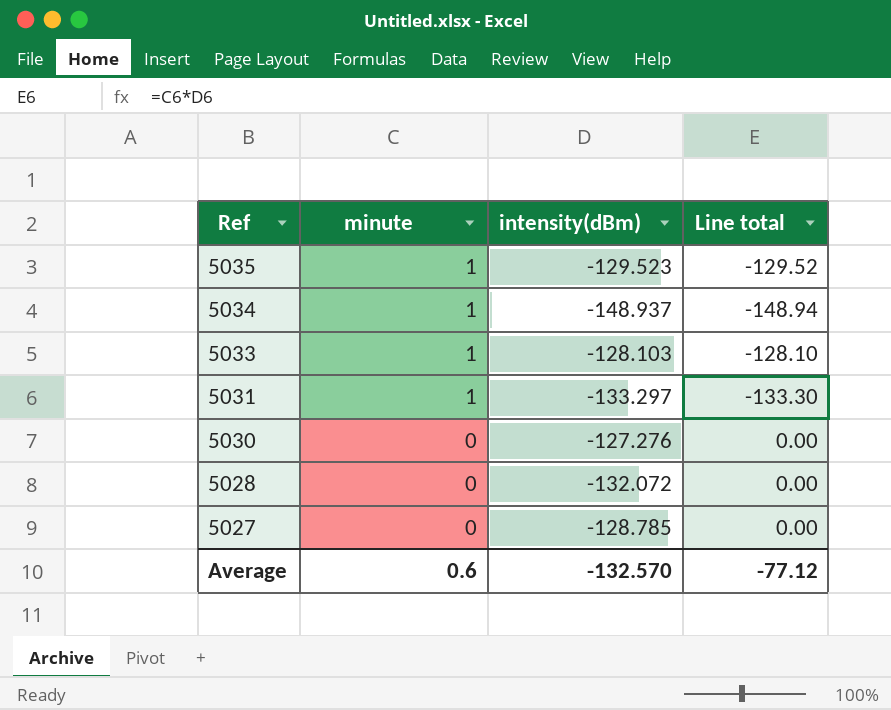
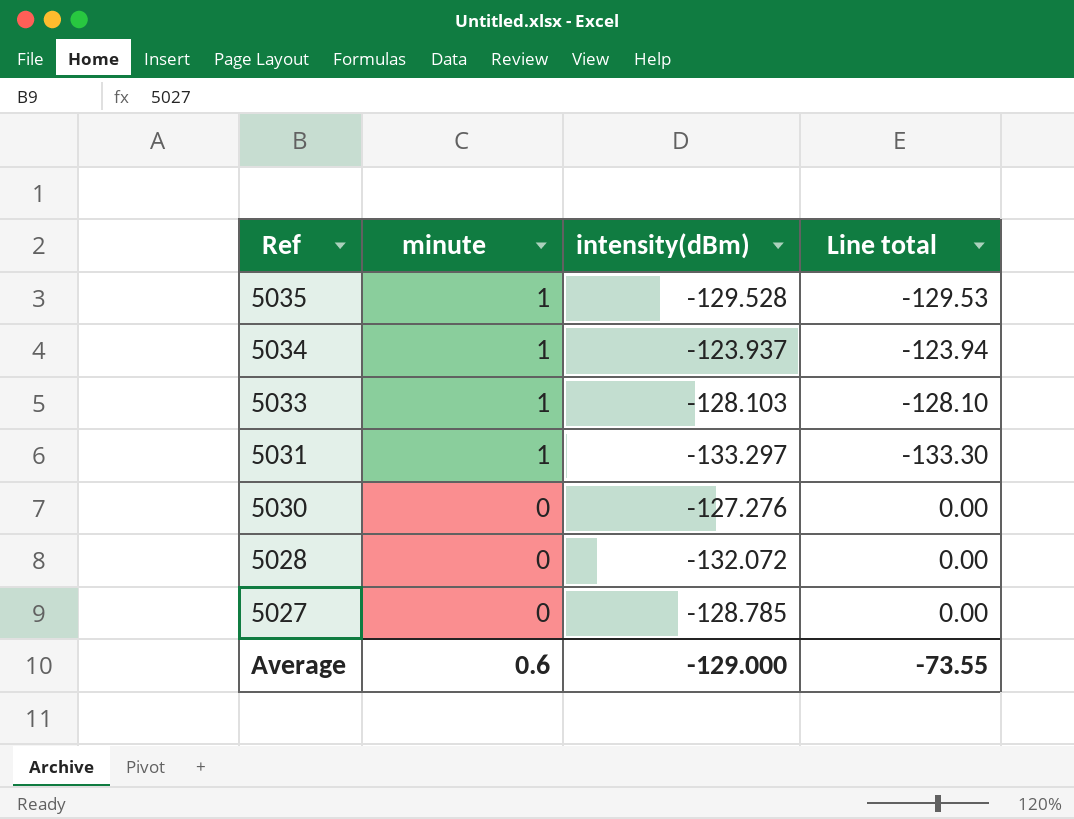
5035 | intensity(dBm): -129.523 -> -129.528
5035 | Line total: -129.52 -> -129.53
5034 | intensity(dBm): -148.937 -> -123.937
5034 | Line total: -148.94 -> -123.94
Average | intensity(dBm): -132.570 -> -129.000
Average | Line total: -77.12 -> -73.55

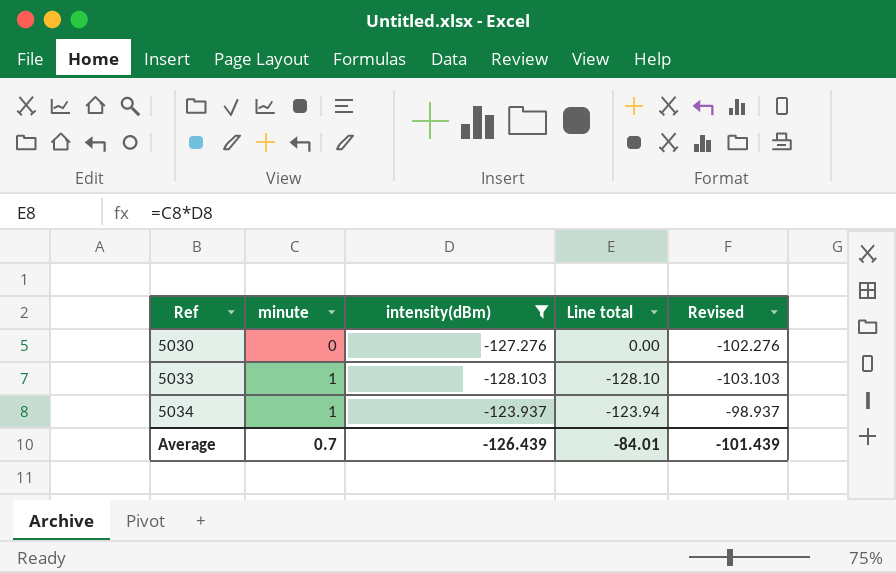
filter: none -> intensity(dBm) >= -128.103
row order: Ref descending -> Ref ascending
column Revised | formula: none -> [intensity(dBm)] + 25
Average | minute: 0.6 -> 0.7
Average | intensity(dBm): -129.000 -> -126.439
Average | Line total: -73.55 -> -84.01

